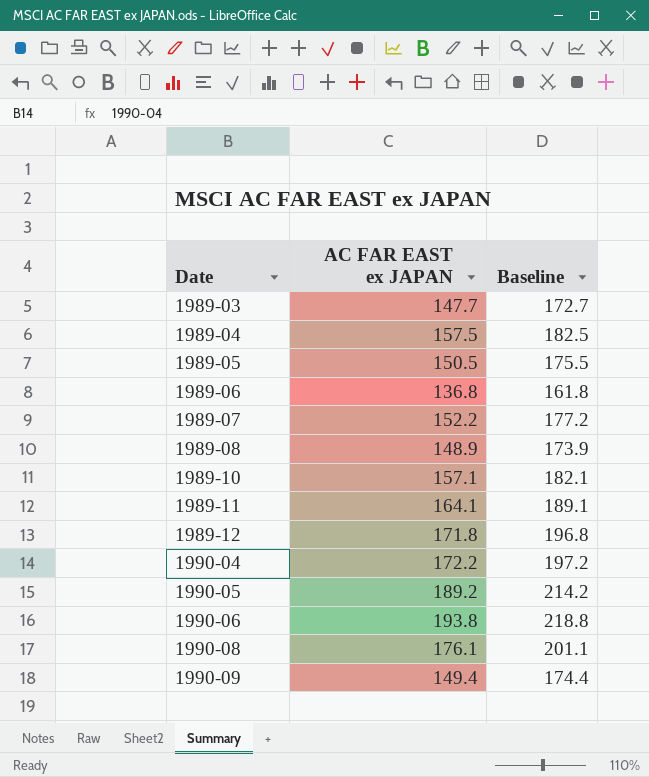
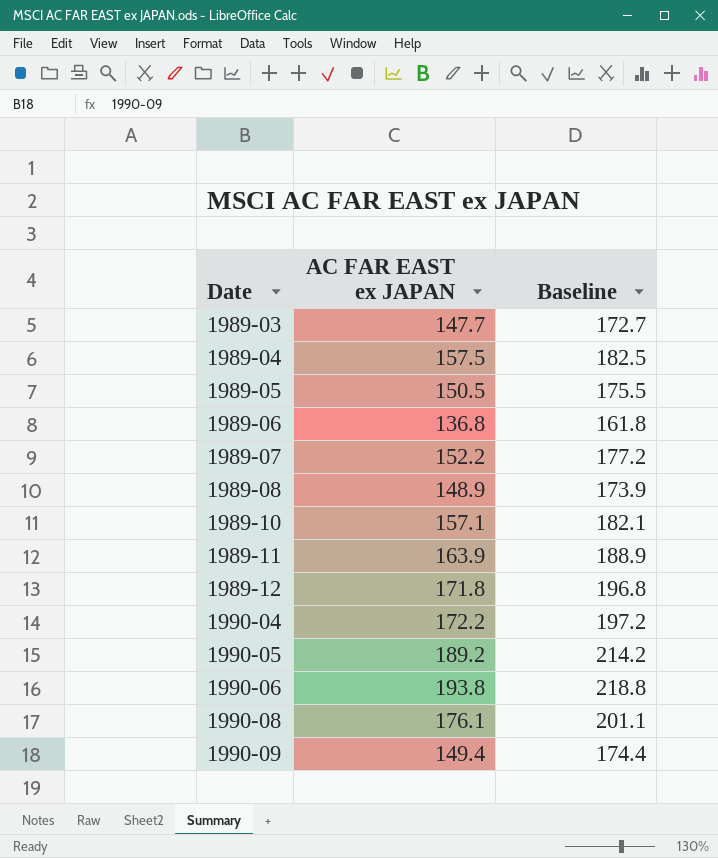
1989-11 | AC FAR EAST ex JAPAN: 164.1 -> 163.9
1989-11 | Baseline: 189.1 -> 188.9

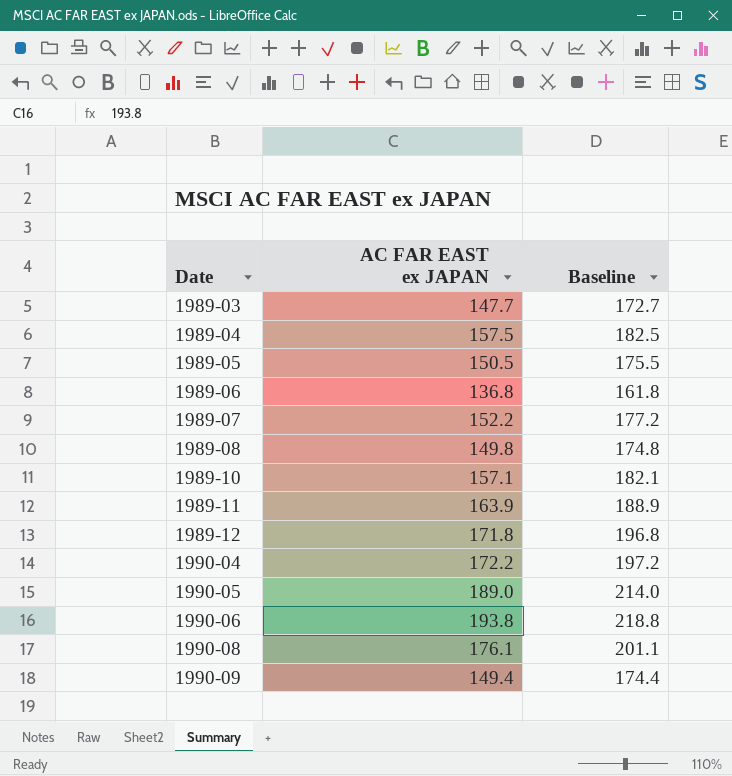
1989-08 | AC FAR EAST ex JAPAN: 148.9 -> 149.8
1989-08 | Baseline: 173.9 -> 174.8
1990-05 | AC FAR EAST ex JAPAN: 189.2 -> 189.0
1990-05 | Baseline: 214.2 -> 214.0

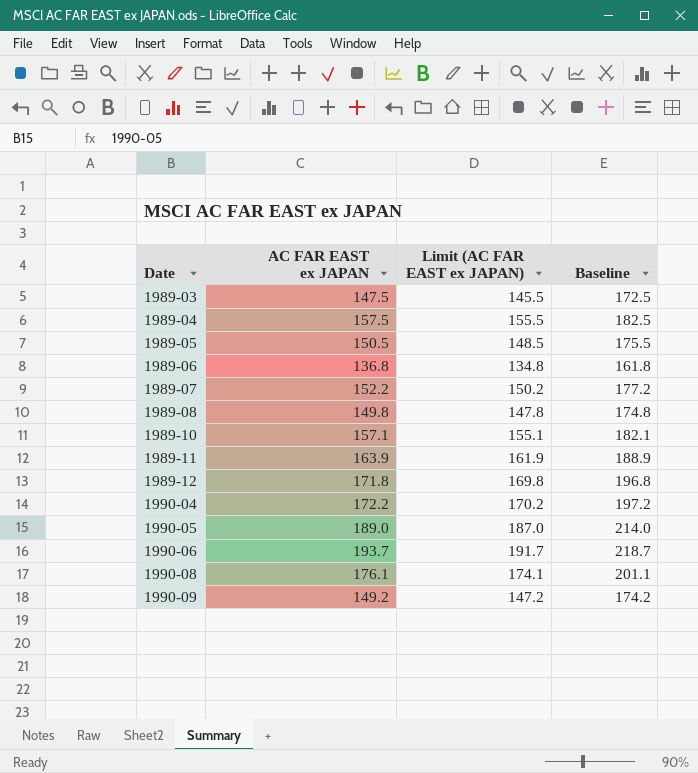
column Limit (AC FAR EAST ex JAPAN) | formula: none -> [AC FAR EAST ex JAPAN] - 2
1989-03 | AC FAR EAST ex JAPAN: 147.7 -> 147.5
1989-03 | Baseline: 172.7 -> 172.5
1990-06 | AC FAR EAST ex JAPAN: 193.8 -> 193.7
1990-06 | Baseline: 218.8 -> 218.7
1990-09 | AC FAR EAST ex JAPAN: 149.4 -> 149.2
1990-09 | Baseline: 174.4 -> 174.2

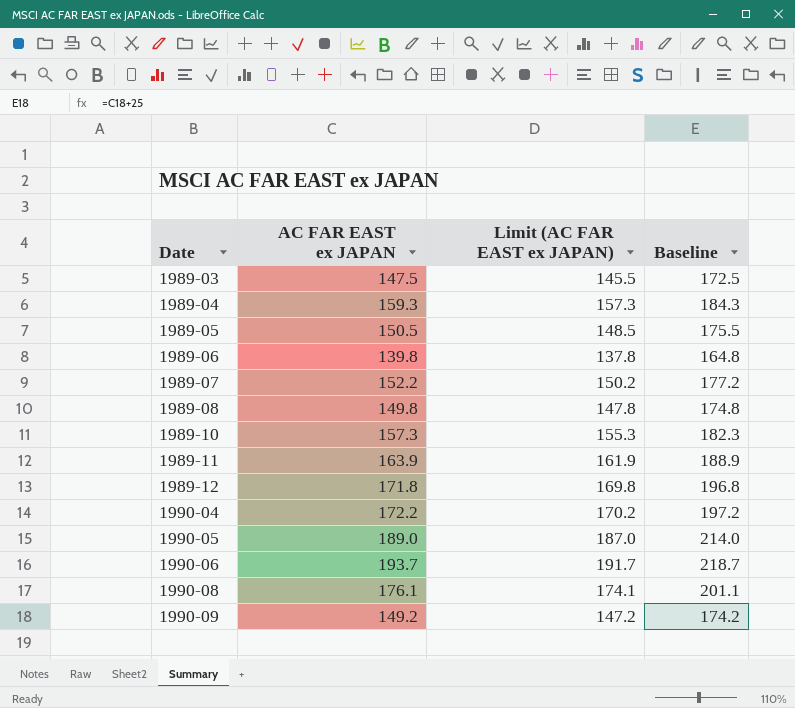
1989-04 | AC FAR EAST ex JAPAN: 157.5 -> 159.3
1989-04 | Limit (AC FAR EAST ex JAPAN): 155.5 -> 157.3
1989-04 | Baseline: 182.5 -> 184.3
1989-06 | AC FAR EAST ex JAPAN: 136.8 -> 139.8
1989-06 | Limit (AC FAR EAST ex JAPAN): 134.8 -> 137.8
1989-06 | Baseline: 161.8 -> 164.8
1989-10 | AC FAR EAST ex JAPAN: 157.1 -> 157.3
1989-10 | Limit (AC FAR EAST ex JAPAN): 155.1 -> 155.3
1989-10 | Baseline: 182.1 -> 182.3

